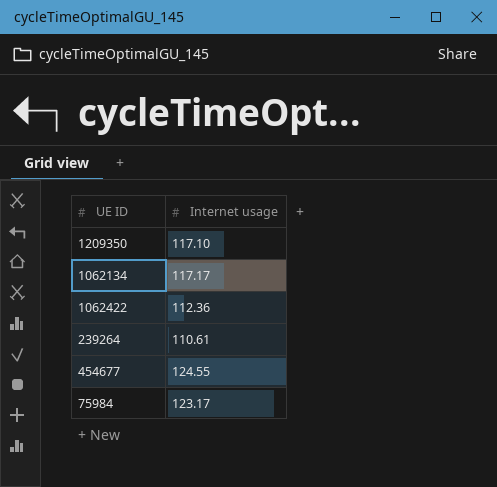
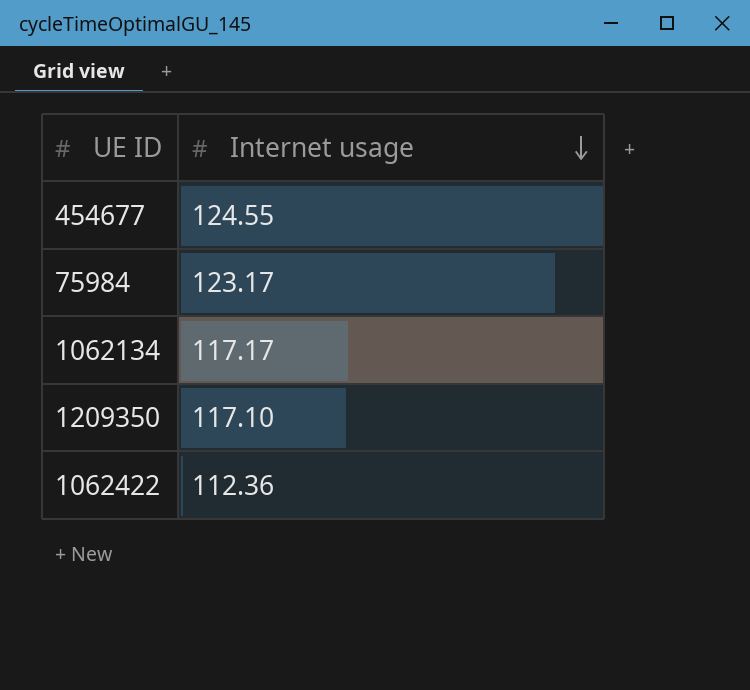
row order: none -> Internet usage descending
row 239264: 110.61 -> none

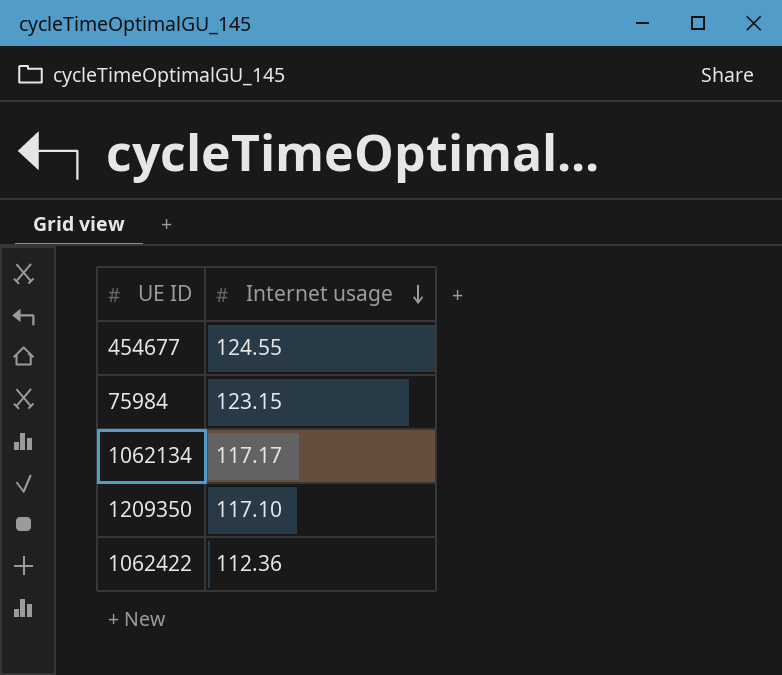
75984 | Internet usage: 123.17 -> 123.15

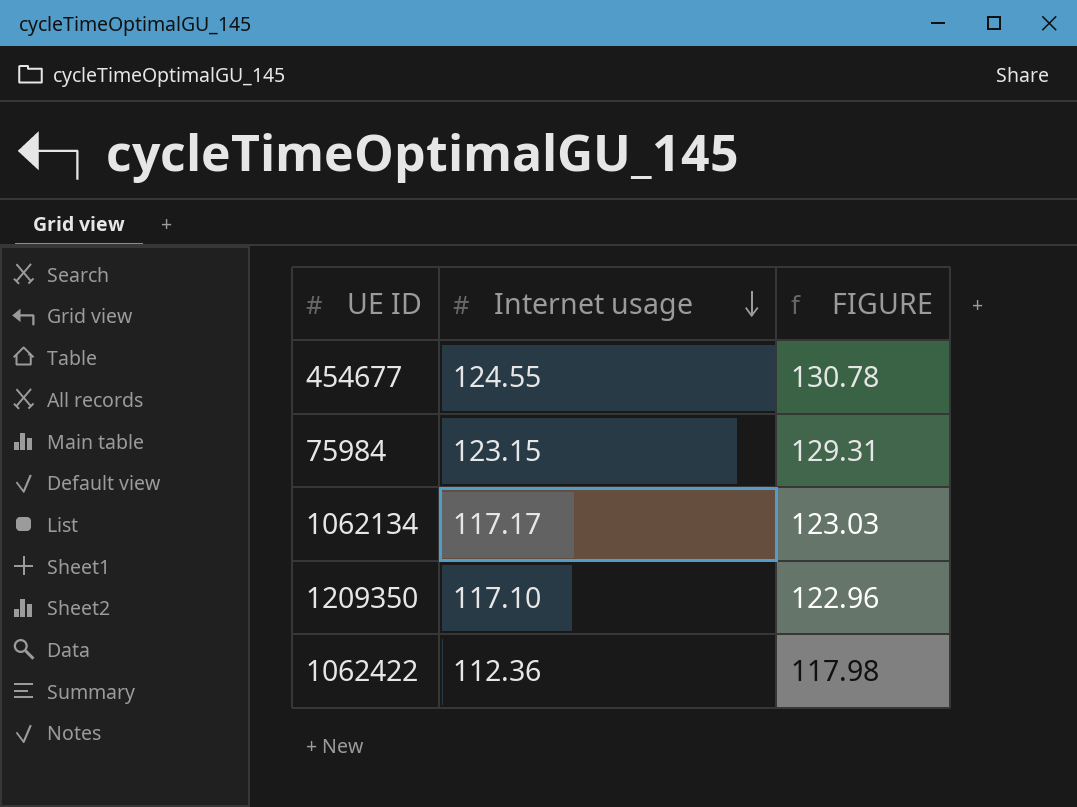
column FIGURE | formula: none -> [Internet usage] * 1.05

